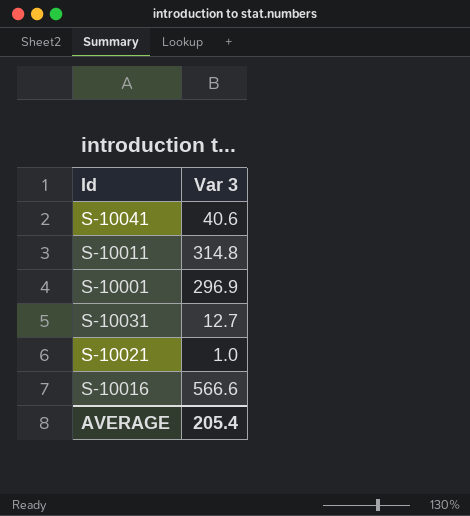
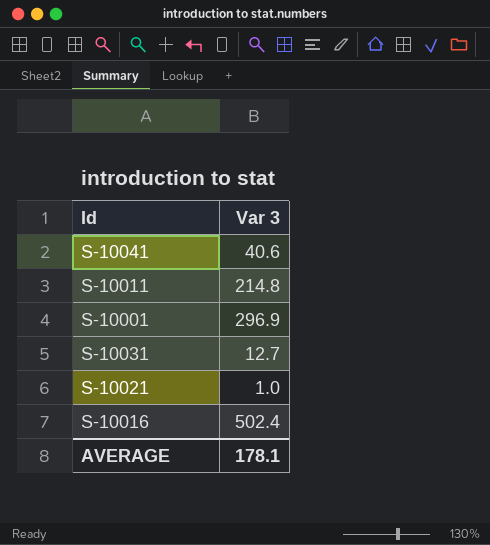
S-10011 | Var 3: 314.8 -> 214.8
S-10016 | Var 3: 566.6 -> 502.4
AVERAGE | Var 3: 205.4 -> 178.1

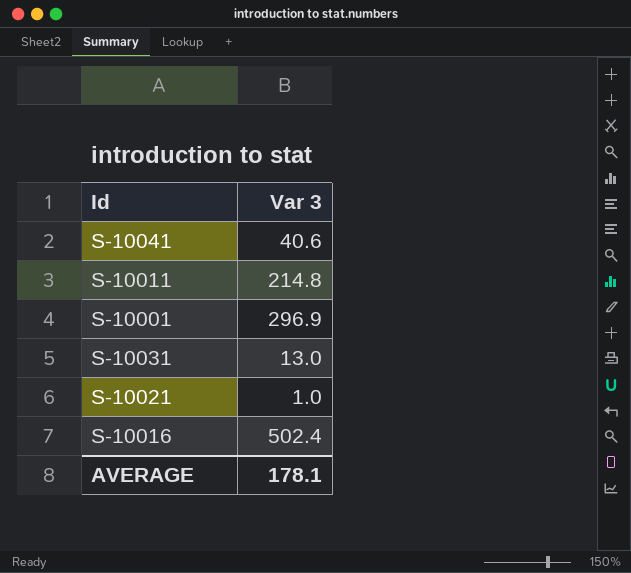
S-10031 | Var 3: 12.7 -> 13.0

